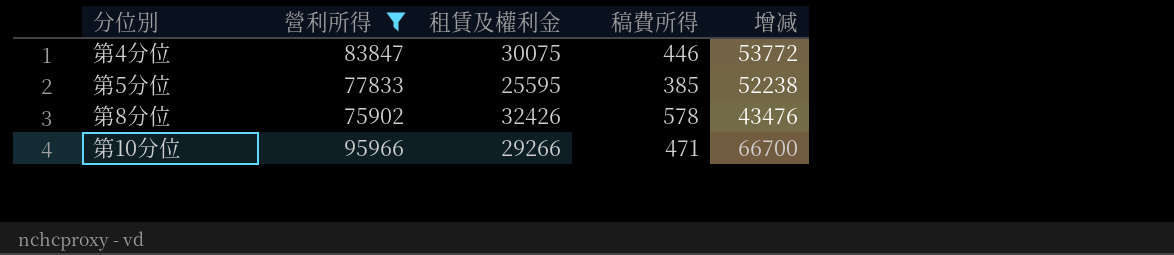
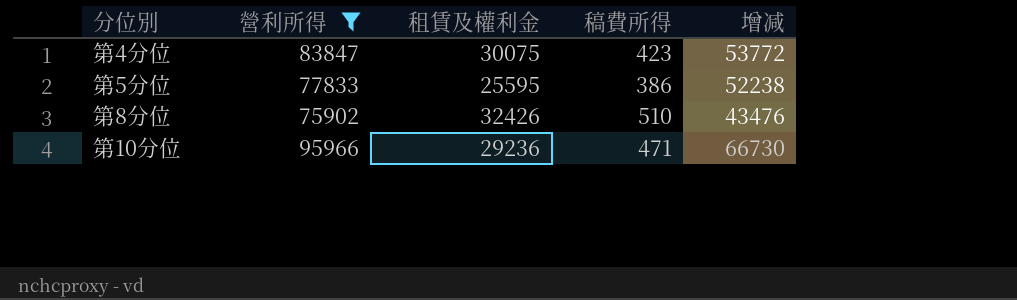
第4分位 | 稿費所得: 446 -> 423
第5分位 | 稿費所得: 385 -> 386
第8分位 | 稿費所得: 578 -> 510
第10分位 | 租賃及權利金: 29266 -> 29236
第10分位 | 增减: 66700 -> 66730

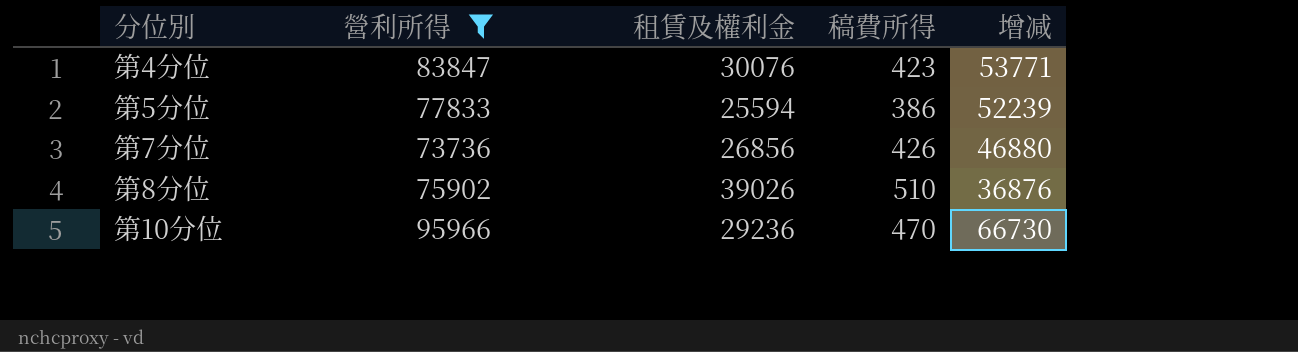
第4分位 | 租賃及權利金: 30075 -> 30076
第4分位 | 增减: 53772 -> 53771
第5分位 | 租賃及權利金: 25595 -> 25594
第5分位 | 增减: 52238 -> 52239
row 第7分位: none -> 73736 | 26856 | 426 | 46880
第8分位 | 租賃及權利金: 32426 -> 39026
第8分位 | 增减: 43476 -> 36876
第10分位 | 稿費所得: 471 -> 470

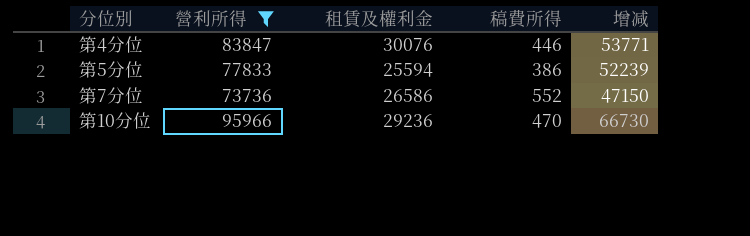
row 第8分位: 75902 | 39026 | 510 | 36876 -> none
第4分位 | 稿費所得: 423 -> 446
第7分位 | 租賃及權利金: 26856 -> 26586
第7分位 | 稿費所得: 426 -> 552
第7分位 | 增减: 46880 -> 47150

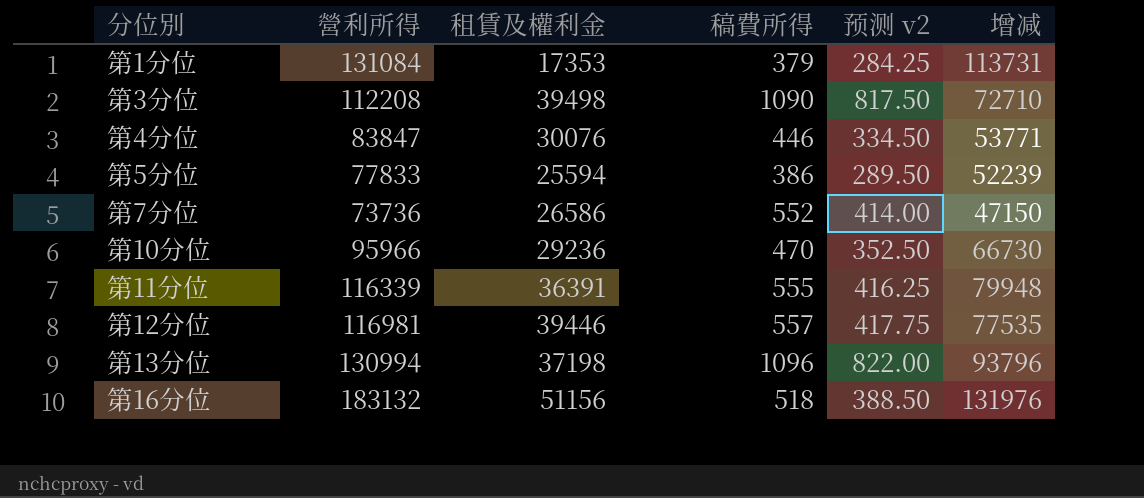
filter: 營利所得 <= 95966 -> none
column 预测 v2 | formula: none -> [稿費所得] * 0.75

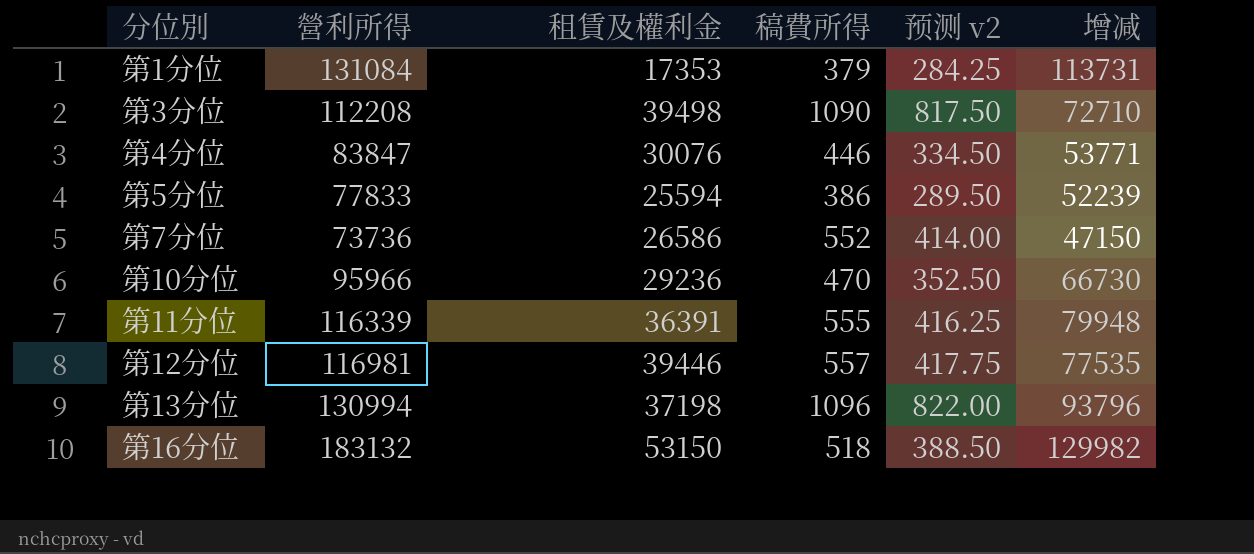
第16分位 | 租賃及權利金: 51156 -> 53150
第16分位 | 增减: 131976 -> 129982

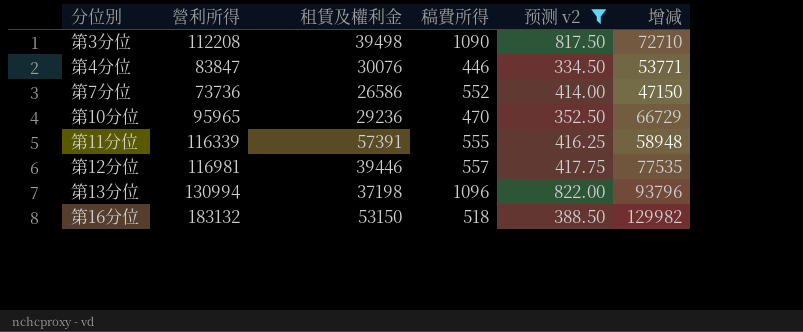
filter: none -> 预测 v2 >= 334.50
第10分位 | 營利所得: 95966 -> 95965
第10分位 | 增减: 66730 -> 66729
第11分位 | 租賃及權利金: 36391 -> 57391
第11分位 | 增减: 79948 -> 58948

